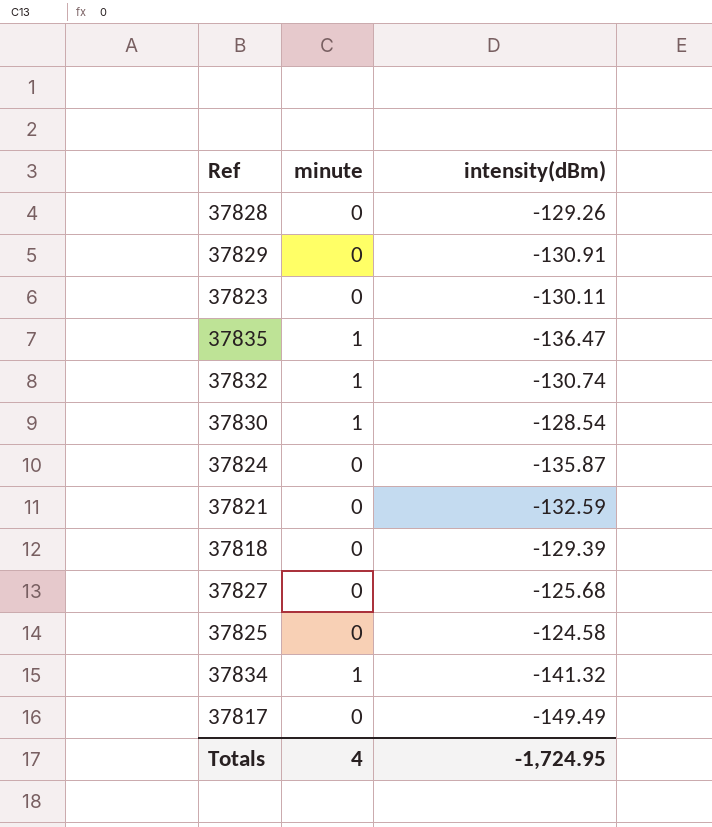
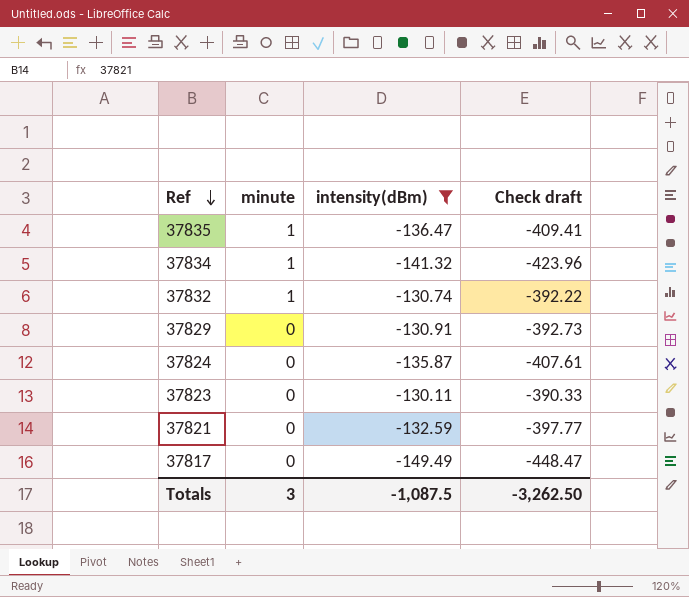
filter: none -> intensity(dBm) <= -130.11
row order: none -> Ref descending
column Check draft | formula: none -> [intensity(dBm)] * 3
Totals | minute: 4 -> 3
Totals | intensity(dBm): -1,724.95 -> -1,087.5

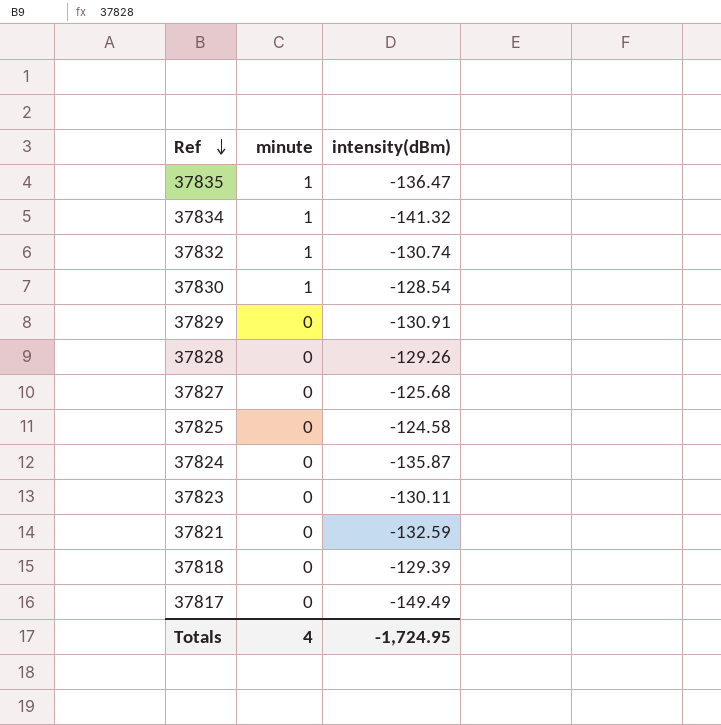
filter: intensity(dBm) <= -130.11 -> none
column Check draft | formula: [intensity(dBm)] * 3 -> none
Totals | minute: 3 -> 4
Totals | intensity(dBm): -1,087.5 -> -1,724.95

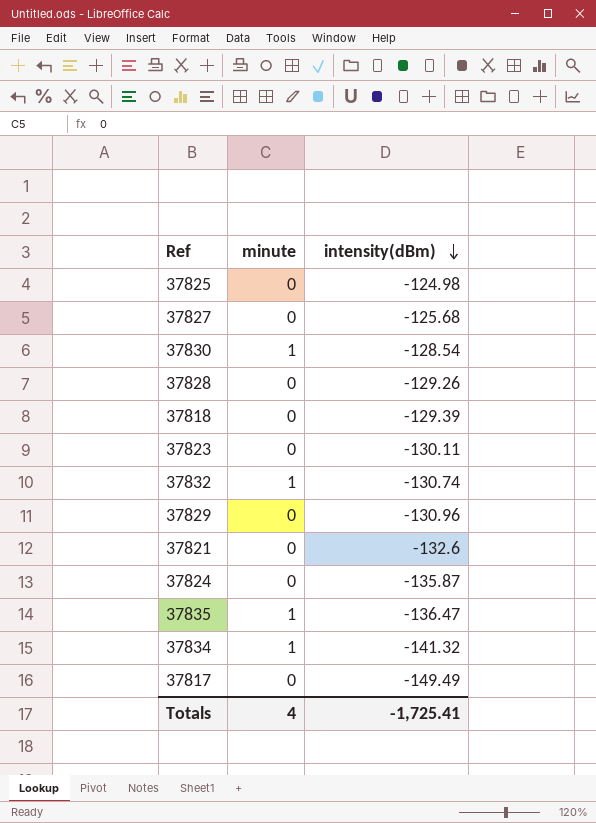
row order: Ref descending -> intensity(dBm) descending
37825 | intensity(dBm): -124.58 -> -124.98
37829 | intensity(dBm): -130.91 -> -130.96
37821 | intensity(dBm): -132.59 -> -132.6
Totals | intensity(dBm): -1,724.95 -> -1,725.41

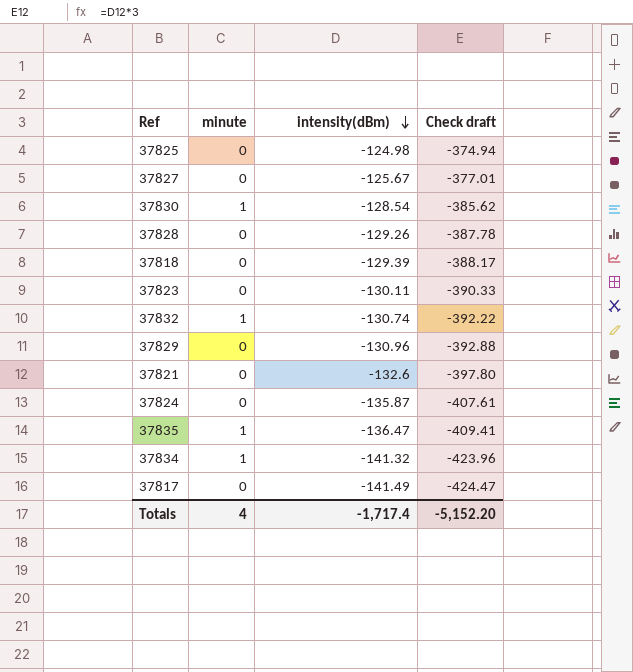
column Check draft | formula: none -> [intensity(dBm)] * 3
37827 | intensity(dBm): -125.68 -> -125.67
37817 | intensity(dBm): -149.49 -> -141.49
Totals | intensity(dBm): -1,725.41 -> -1,717.4

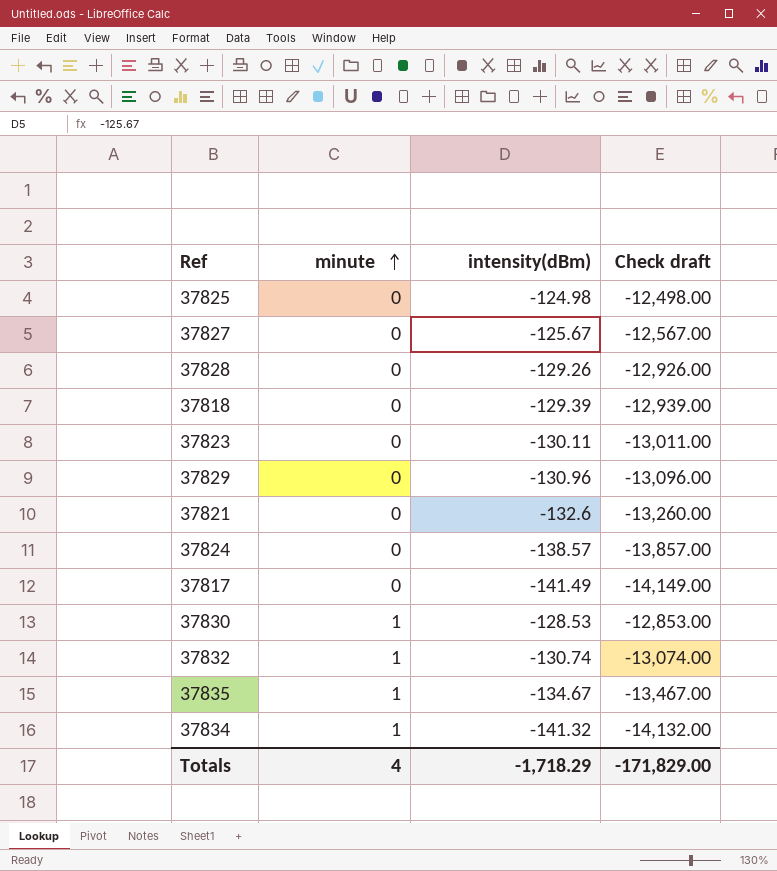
row order: intensity(dBm) descending -> minute ascending
column Check draft | formula: [intensity(dBm)] * 3 -> [intensity(dBm)] * 100
37824 | intensity(dBm): -135.87 -> -138.57
37830 | intensity(dBm): -128.54 -> -128.53
37835 | intensity(dBm): -136.47 -> -134.67
Totals | intensity(dBm): -1,717.4 -> -1,718.29
Totals | Check draft: -5,152.20 -> -171,829.00

